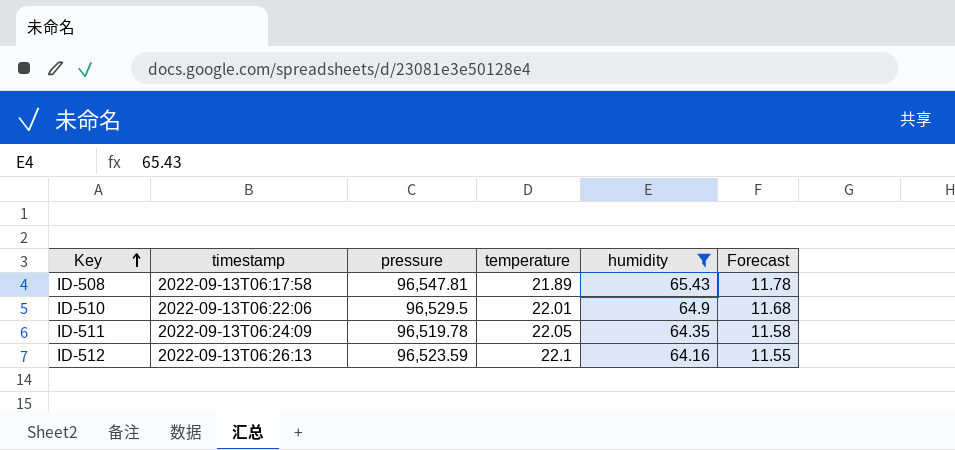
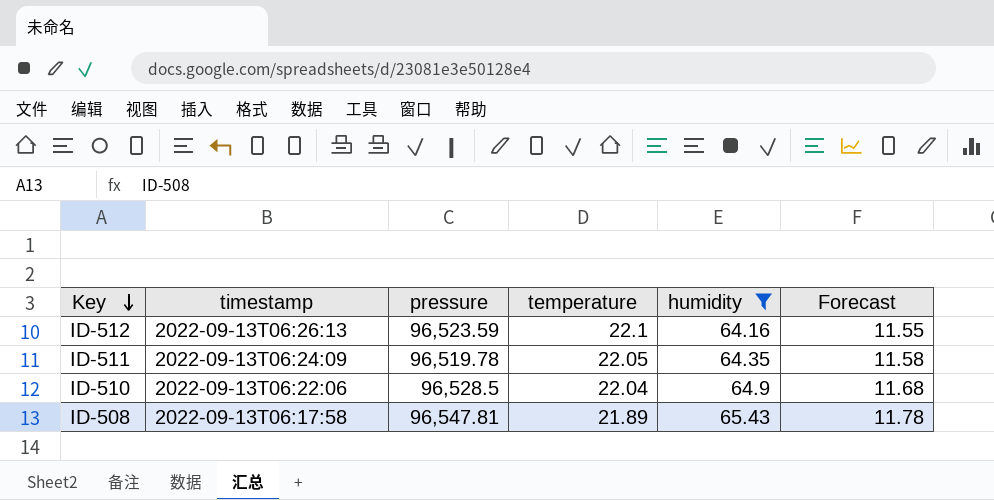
row order: Key ascending -> Key descending
ID-510 | pressure: 96,529.5 -> 96,528.5
ID-510 | temperature: 22.01 -> 22.04

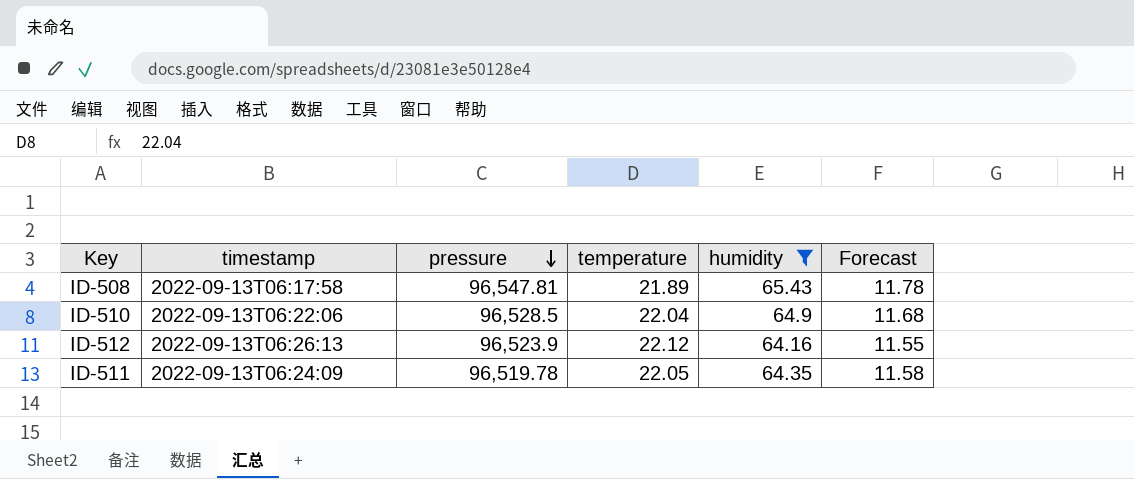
row order: Key descending -> pressure descending
ID-512 | pressure: 96,523.59 -> 96,523.9
ID-512 | temperature: 22.1 -> 22.12

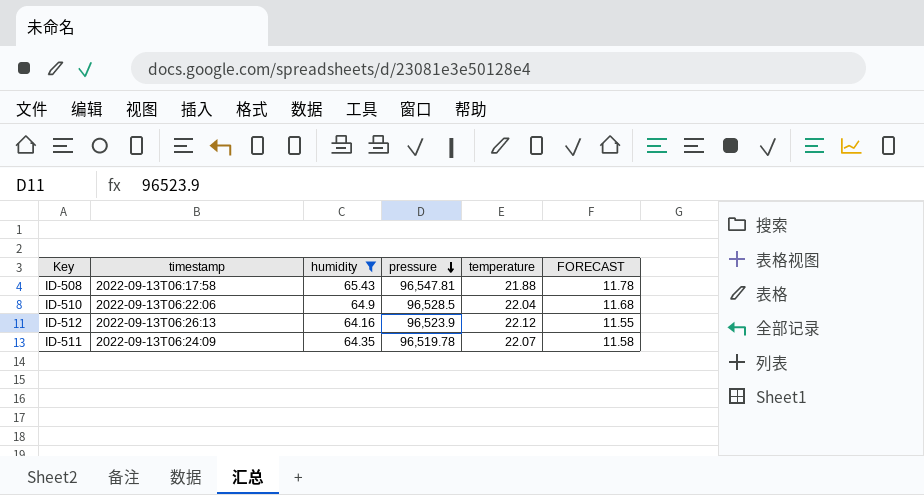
column humidity | position: 5 -> 3
column name: Forecast -> FORECAST
ID-508 | temperature: 21.89 -> 21.88
ID-511 | temperature: 22.05 -> 22.07

